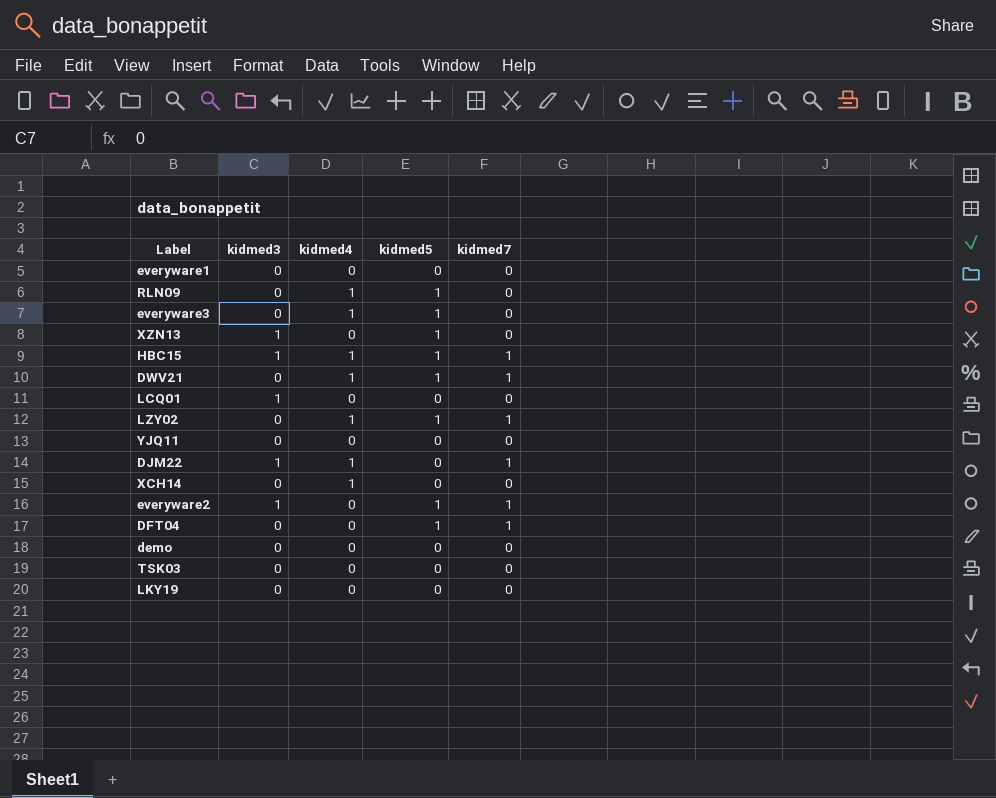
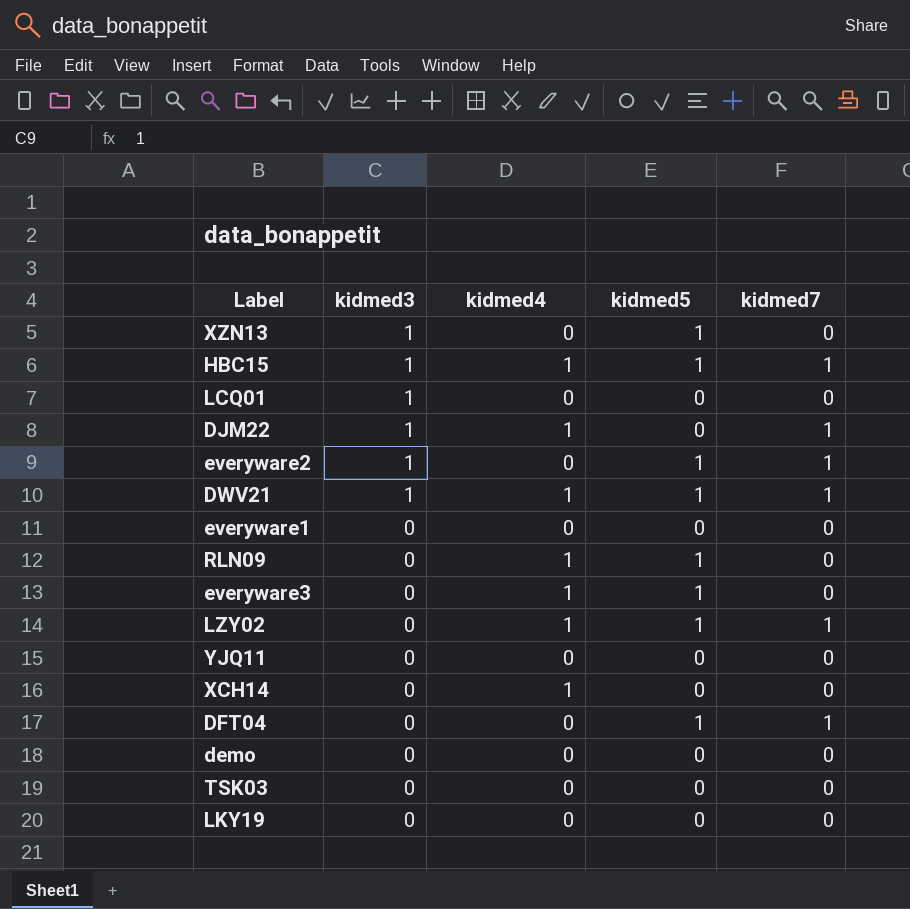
row order: none -> kidmed3 descending
DWV21 | kidmed3: 0 -> 1

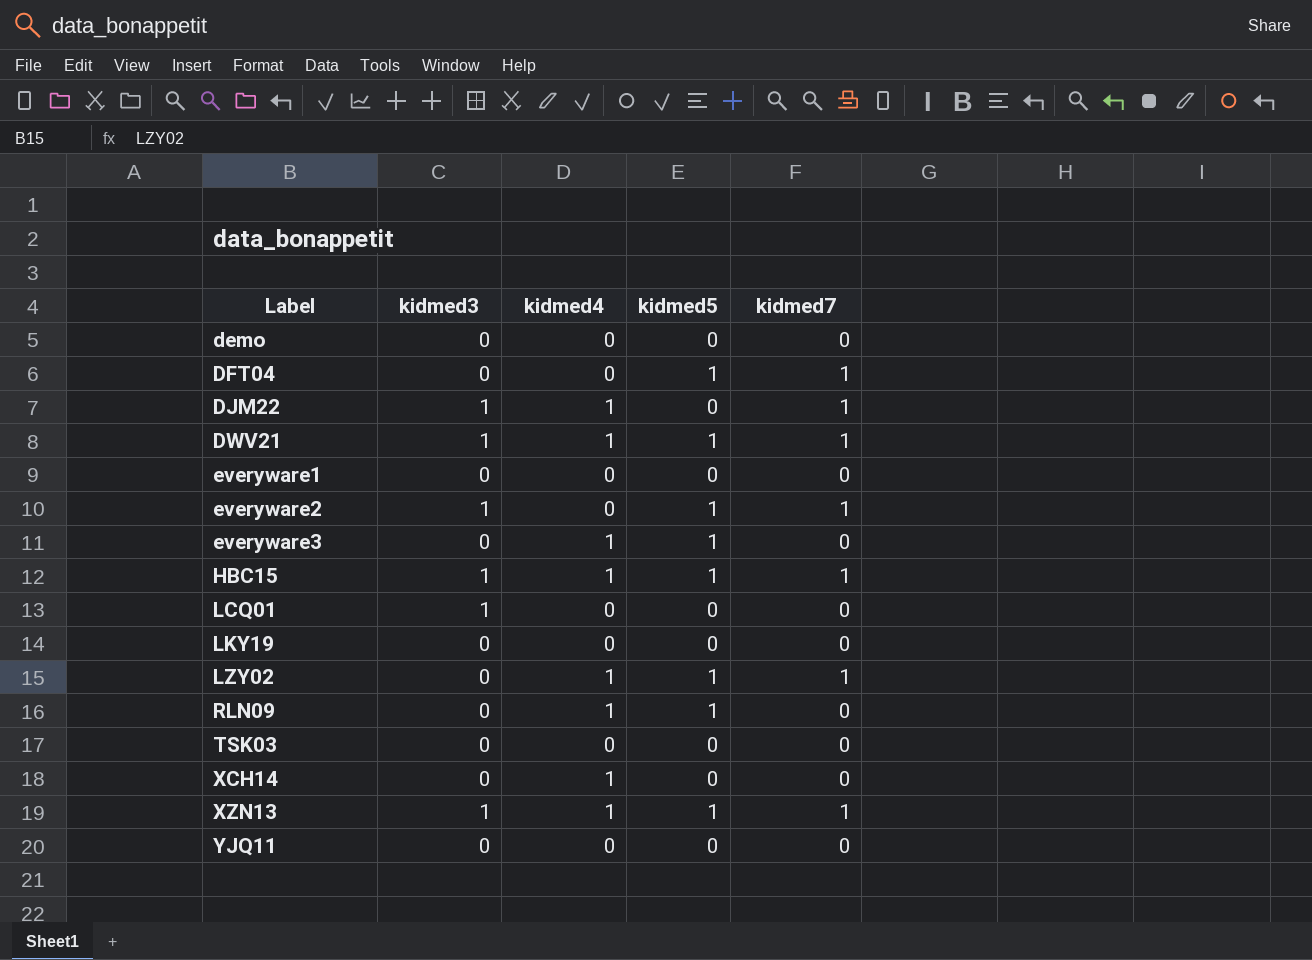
row order: kidmed3 descending -> Label ascending
XZN13 | kidmed4: 0 -> 1
XZN13 | kidmed7: 0 -> 1

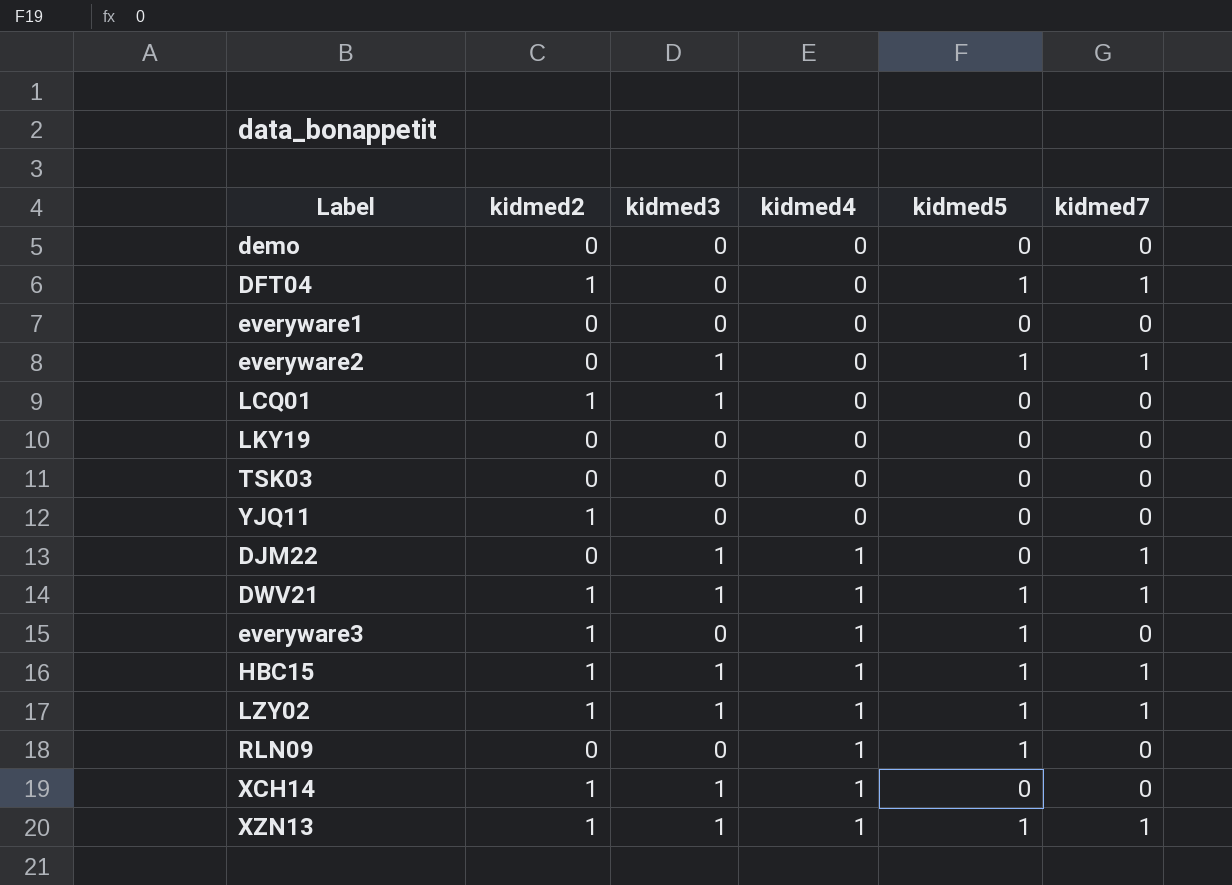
row order: Label ascending -> kidmed4 ascending
column kidmed2 | position: none -> 2
LZY02 | kidmed3: 0 -> 1
XCH14 | kidmed3: 0 -> 1

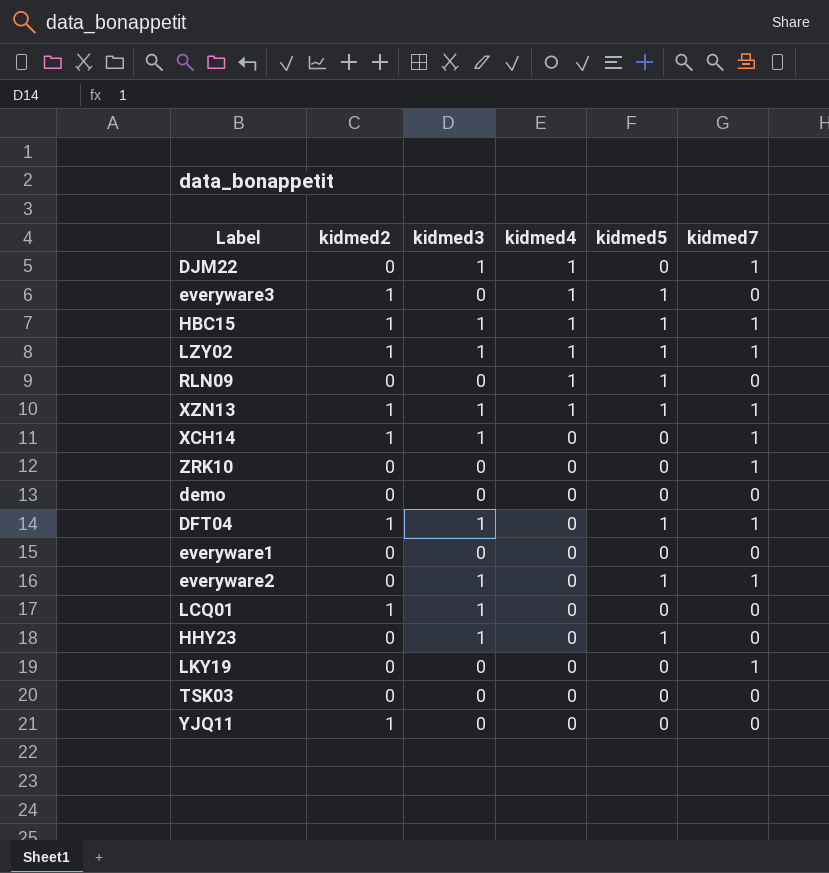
row order: kidmed4 ascending -> kidmed4 descending
row DWV21: 1 | 1 | 1 | 1 | 1 -> none
XCH14 | kidmed4: 1 -> 0
XCH14 | kidmed7: 0 -> 1
row ZRK10: none -> 0 | 0 | 0 | 0 | 1
DFT04 | kidmed3: 0 -> 1
row HHY23: none -> 0 | 1 | 0 | 1 | 0
LKY19 | kidmed7: 0 -> 1

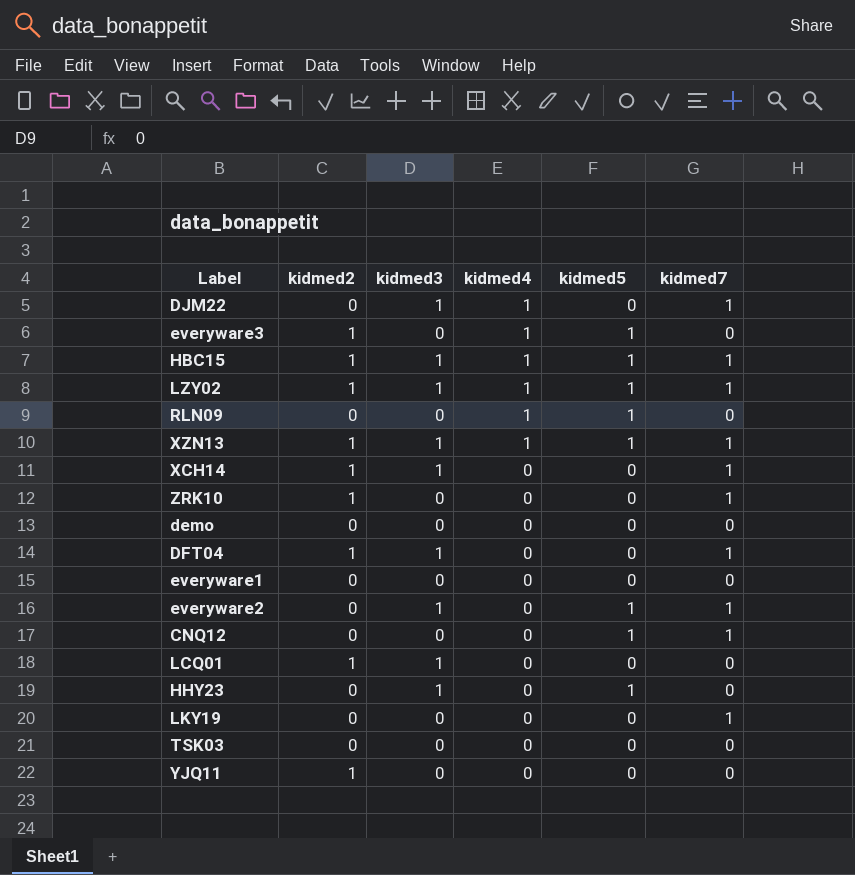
ZRK10 | kidmed2: 0 -> 1
DFT04 | kidmed5: 1 -> 0
row CNQ12: none -> 0 | 0 | 0 | 1 | 1

